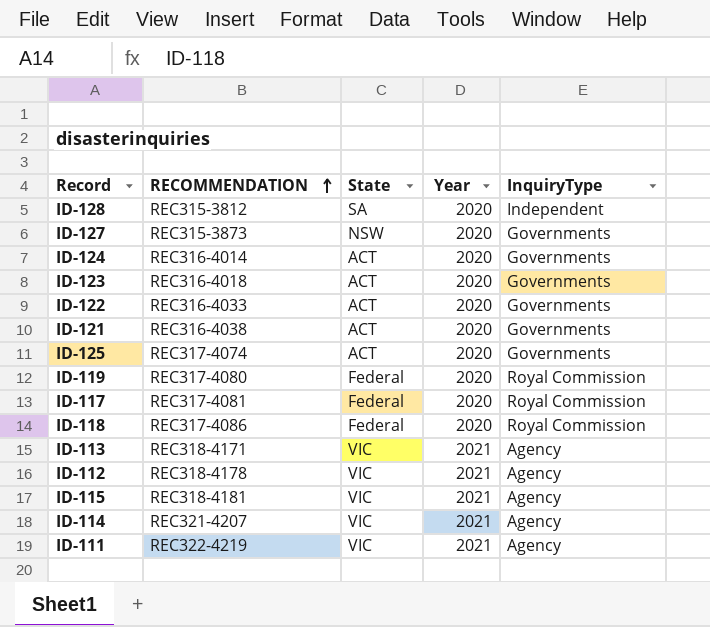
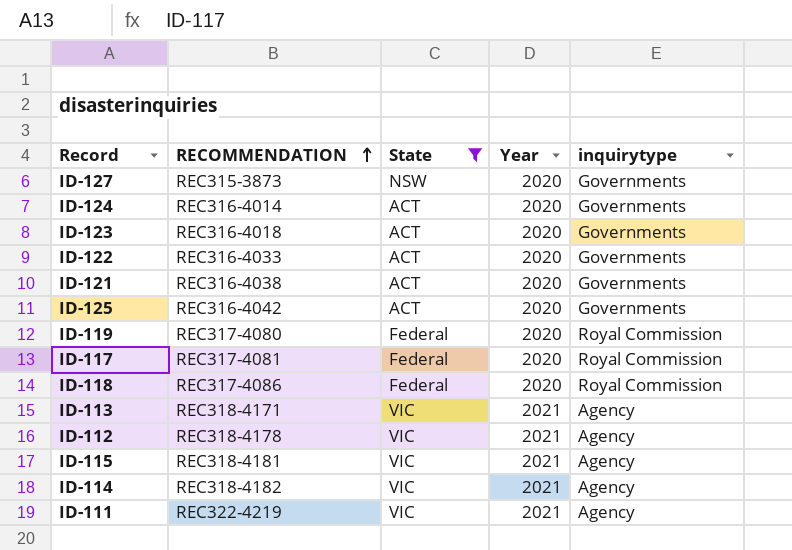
filter: none -> State != SA
column name: InquiryType -> inquirytype
ID-125 | RECOMMENDATION: REC317-4074 -> REC316-4042
ID-114 | RECOMMENDATION: REC321-4207 -> REC318-4182

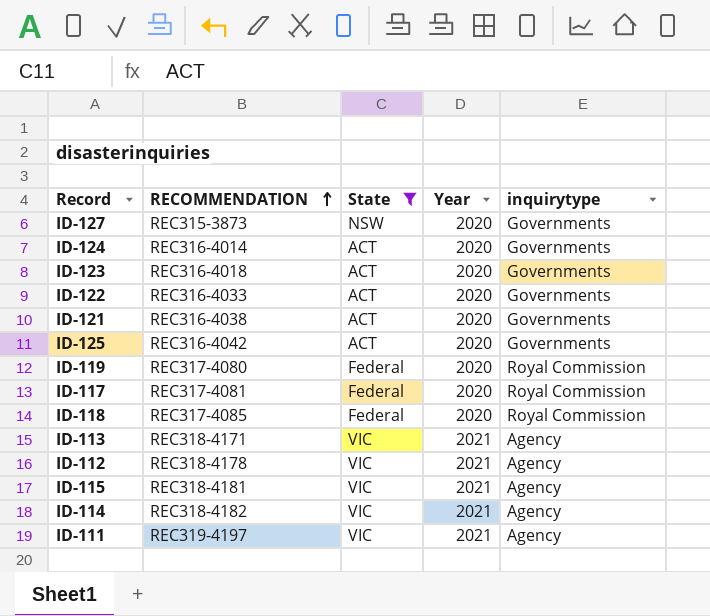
ID-118 | RECOMMENDATION: REC317-4086 -> REC317-4085
ID-111 | RECOMMENDATION: REC322-4219 -> REC319-4197

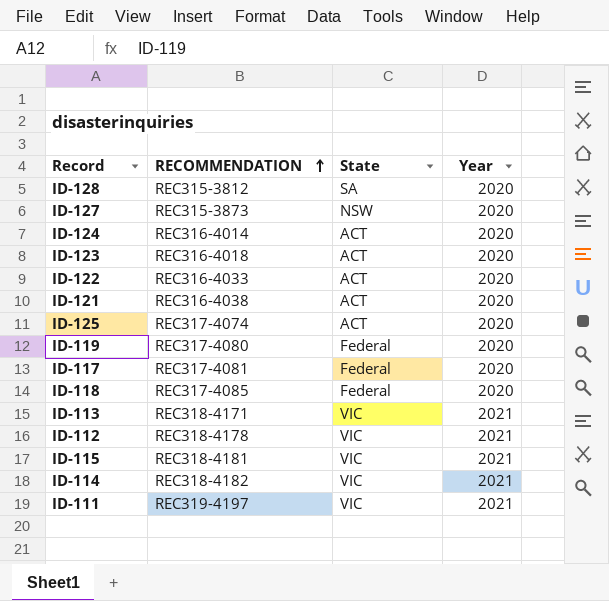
filter: State != SA -> none
column inquirytype | position: 5 -> none
ID-125 | RECOMMENDATION: REC316-4042 -> REC317-4074

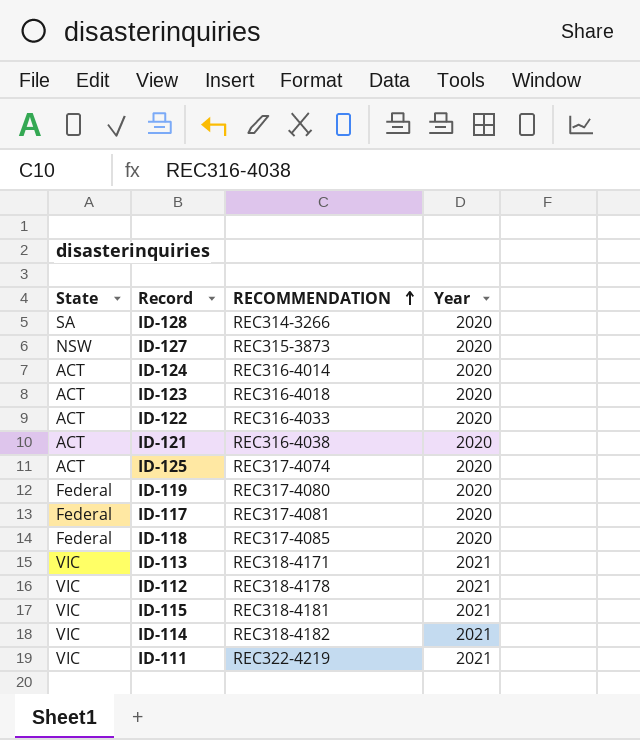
column State | position: 3 -> 1
ID-128 | RECOMMENDATION: REC315-3812 -> REC314-3266
ID-111 | RECOMMENDATION: REC319-4197 -> REC322-4219

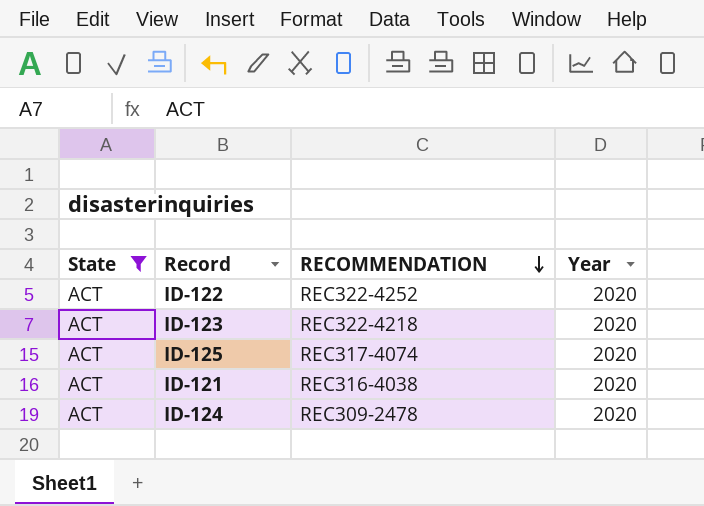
filter: none -> State = ACT
row order: RECOMMENDATION ascending -> RECOMMENDATION descending
ID-122 | RECOMMENDATION: REC316-4033 -> REC322-4252
ID-123 | RECOMMENDATION: REC316-4018 -> REC322-4218
ID-124 | RECOMMENDATION: REC316-4014 -> REC309-2478

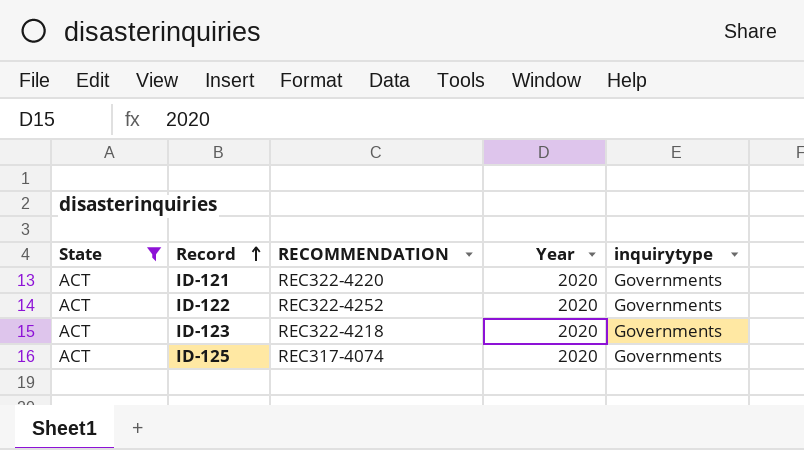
row order: RECOMMENDATION descending -> Record ascending
column inquirytype | position: none -> 5
row ID-124: ACT | REC309-2478 | 2020 -> none
ID-121 | RECOMMENDATION: REC316-4038 -> REC322-4220

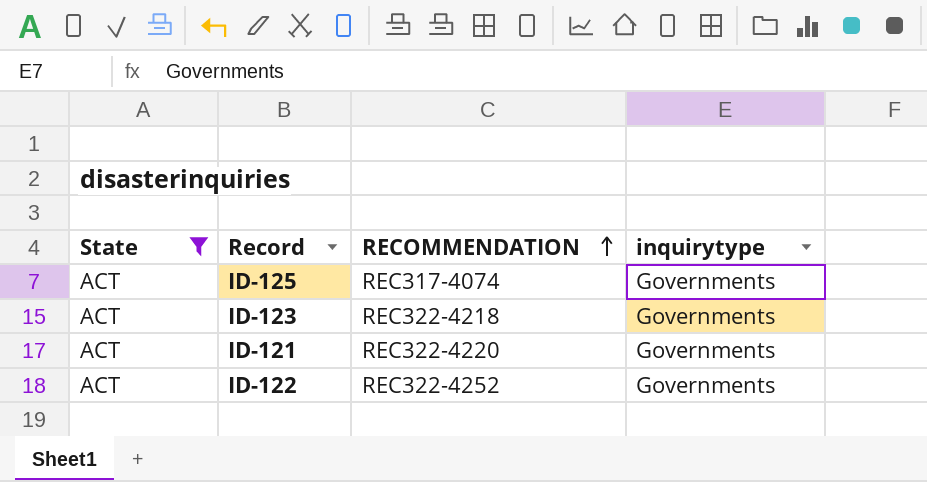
row order: Record ascending -> RECOMMENDATION ascending
column Year | position: 4 -> none

